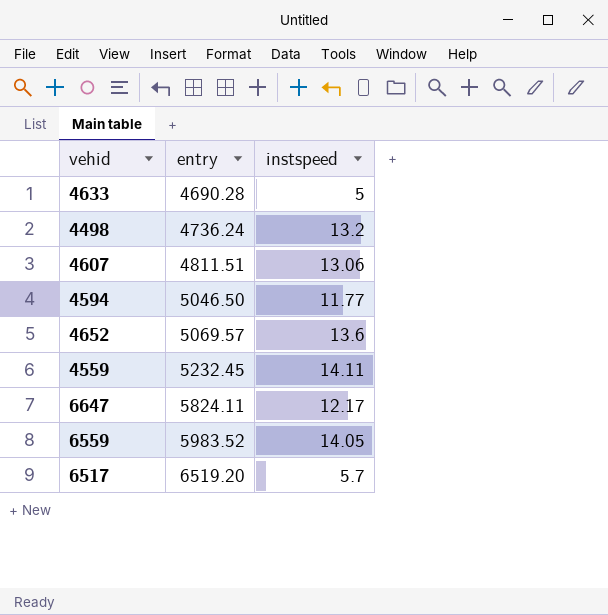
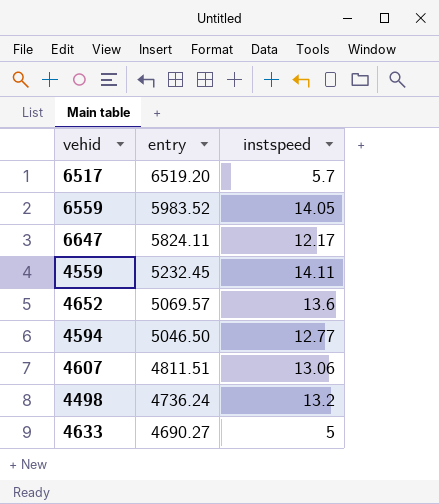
row order: entry ascending -> entry descending
4594 | instspeed: 11.77 -> 12.77
4633 | entry: 4690.28 -> 4690.27

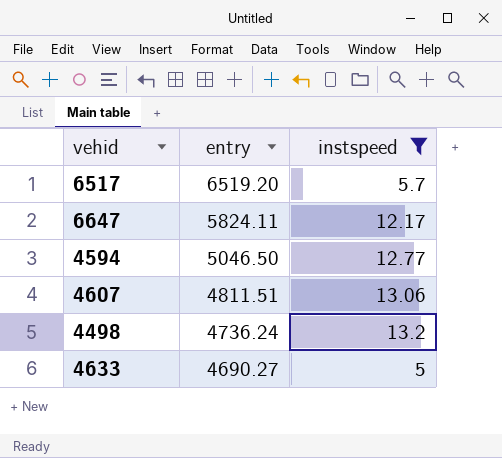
filter: none -> instspeed <= 13.2

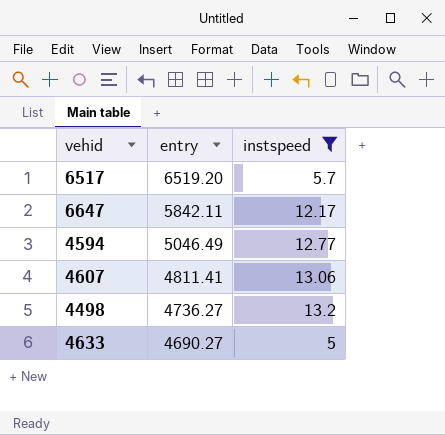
6647 | entry: 5824.11 -> 5842.11
4594 | entry: 5046.50 -> 5046.49
4607 | entry: 4811.51 -> 4811.41
4498 | entry: 4736.24 -> 4736.27

